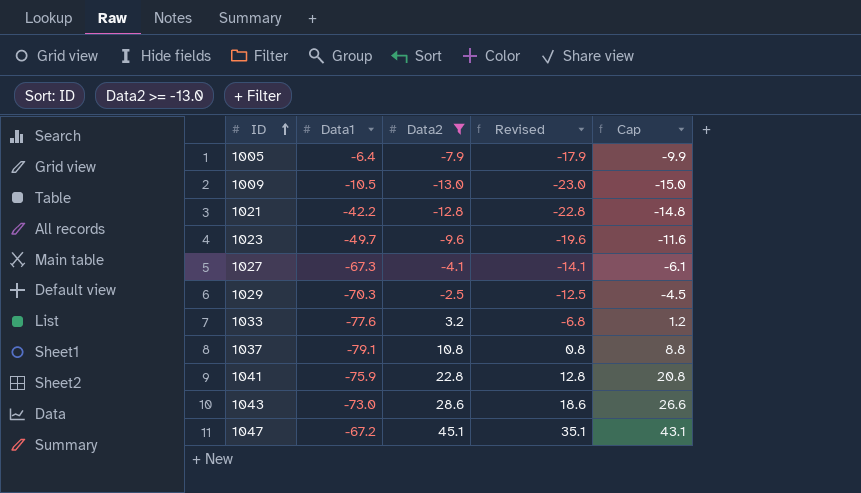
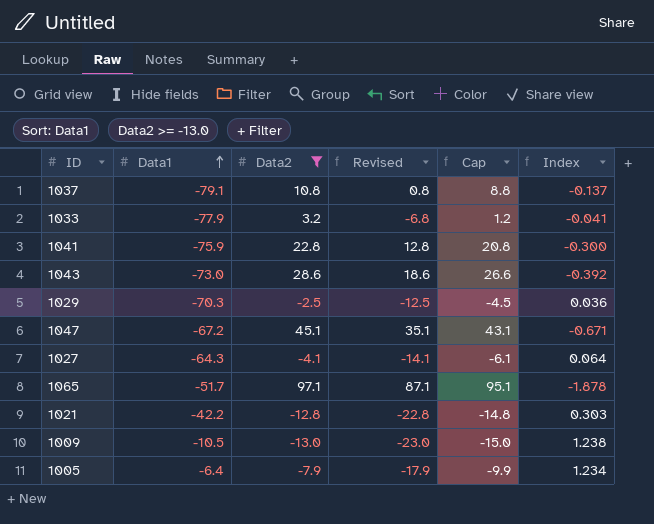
row order: ID ascending -> Data1 ascending
column Index | formula: none -> [Data2] / [Data1]
row 1023: -49.7 | -9.6 | -19.6 | -11.6 -> none
1033 | Data1: -77.6 -> -77.9
1027 | Data1: -67.3 -> -64.3
row 1065: none -> -51.7 | 97.1 | 87.1 | 95.1 | -1.878

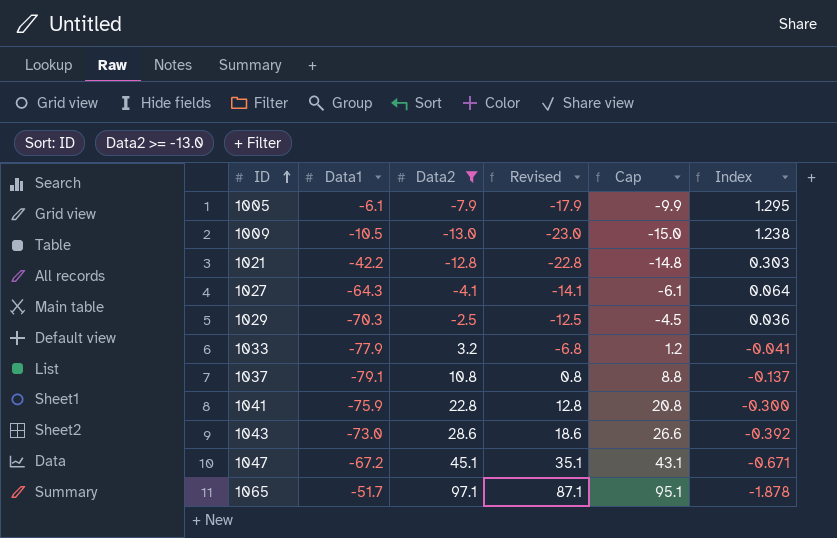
row order: Data1 ascending -> ID ascending
1005 | Data1: -6.4 -> -6.1
1005 | Index: 1.234 -> 1.295

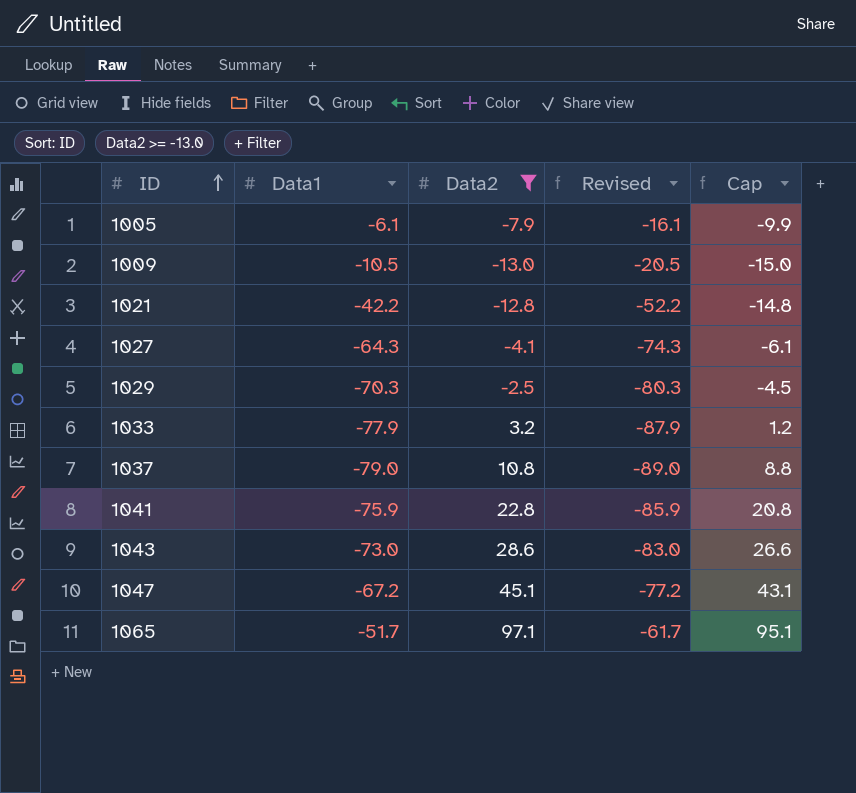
column Index | formula: [Data2] / [Data1] -> none
column Revised | formula: [Data2] - 10 -> [Data1] - 10
1037 | Data1: -79.1 -> -79.0

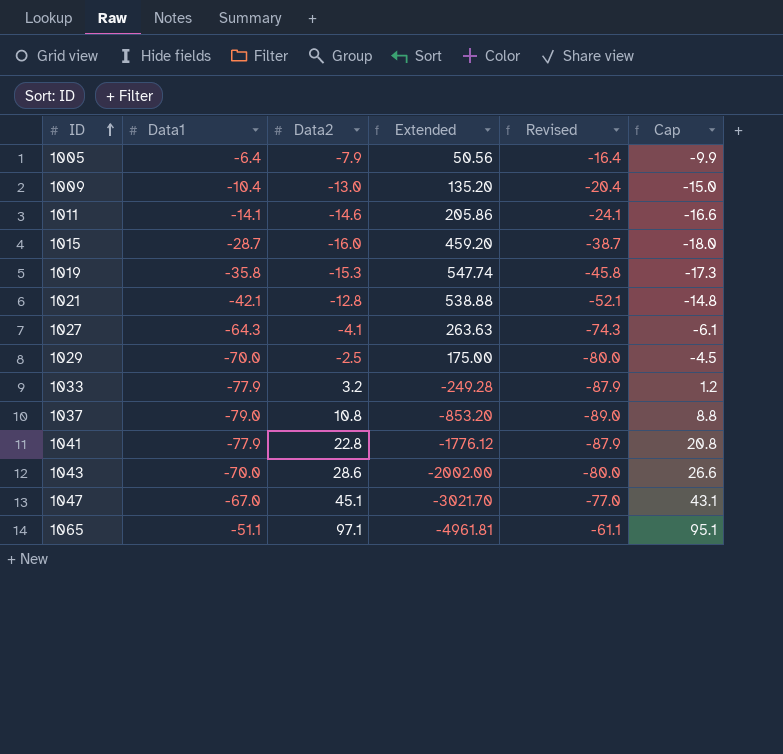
filter: Data2 >= -13.0 -> none
column Extended | formula: none -> [Data1] * [Data2]
1005 | Data1: -6.1 -> -6.4
1005 | Revised: -16.1 -> -16.4
1009 | Data1: -10.5 -> -10.4
1009 | Revised: -20.5 -> -20.4
1021 | Data1: -42.2 -> -42.1
1021 | Revised: -52.2 -> -52.1
1029 | Data1: -70.3 -> -70.0
1029 | Revised: -80.3 -> -80.0
1041 | Data1: -75.9 -> -77.9
1041 | Revised: -85.9 -> -87.9
1043 | Data1: -73.0 -> -70.0
1043 | Revised: -83.0 -> -80.0
1047 | Data1: -67.2 -> -67.0
1047 | Revised: -77.2 -> -77.0
1065 | Data1: -51.7 -> -51.1
1065 | Revised: -61.7 -> -61.1

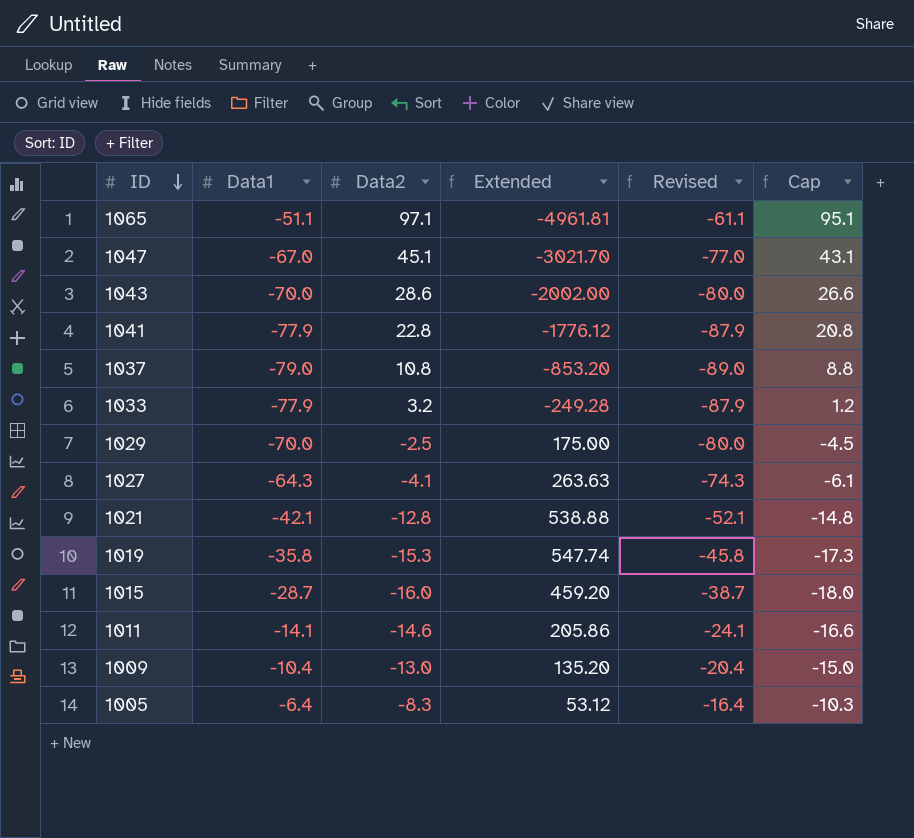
row order: ID ascending -> ID descending
1005 | Data2: -7.9 -> -8.3
1005 | Extended: 50.56 -> 53.12
1005 | Cap: -9.9 -> -10.3

